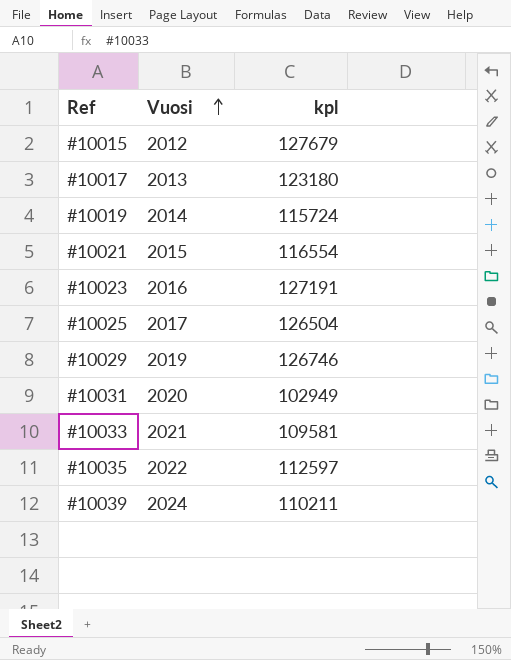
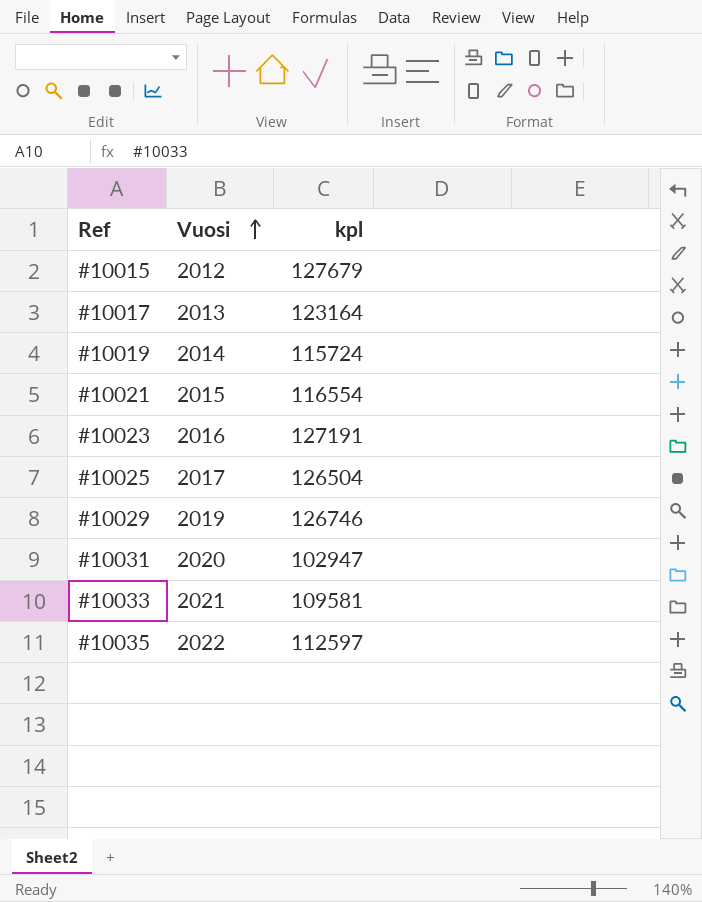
row #10039: 2024 | 110211 -> none
#10017 | kpl: 123180 -> 123164
#10031 | kpl: 102949 -> 102947

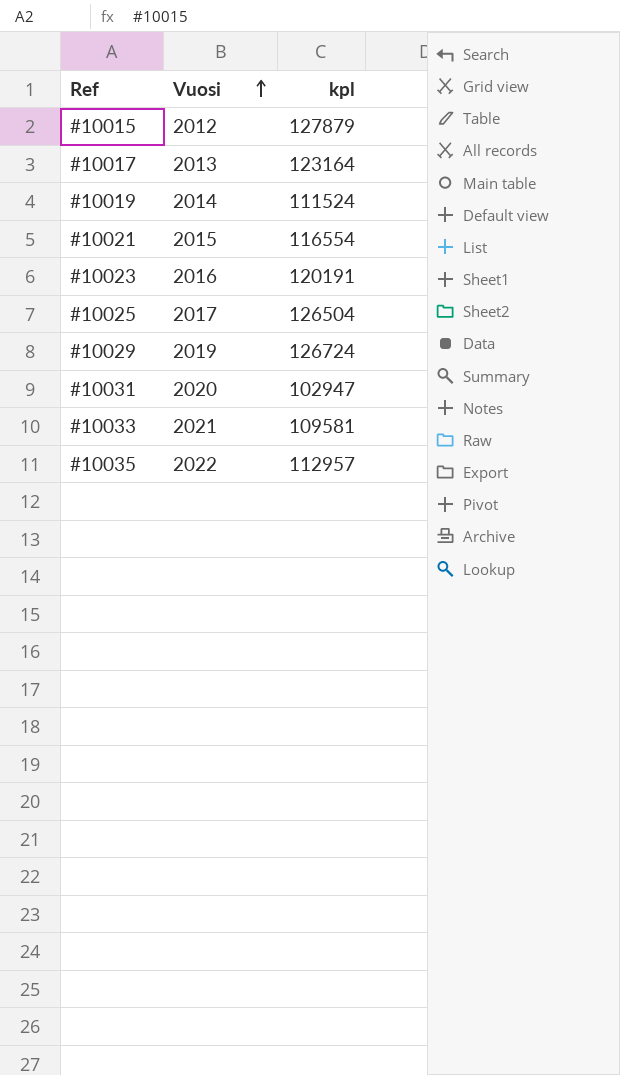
#10015 | kpl: 127679 -> 127879
#10019 | kpl: 115724 -> 111524
#10023 | kpl: 127191 -> 120191
#10029 | kpl: 126746 -> 126724
#10035 | kpl: 112597 -> 112957

